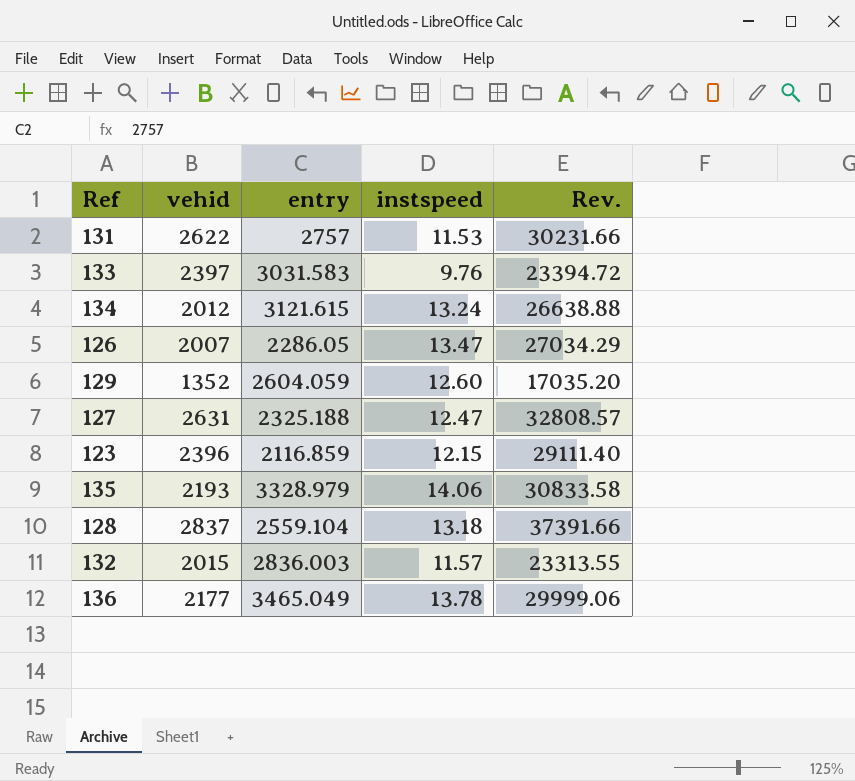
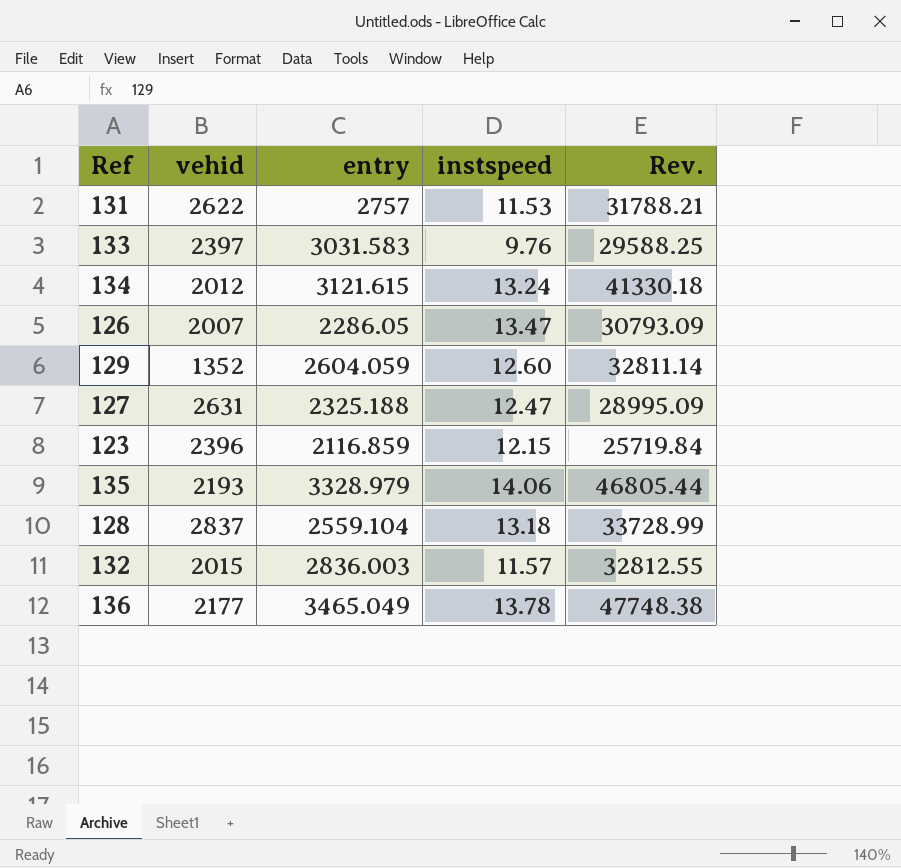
column Rev. | formula: [vehid] * [instspeed] -> [entry] * [instspeed]

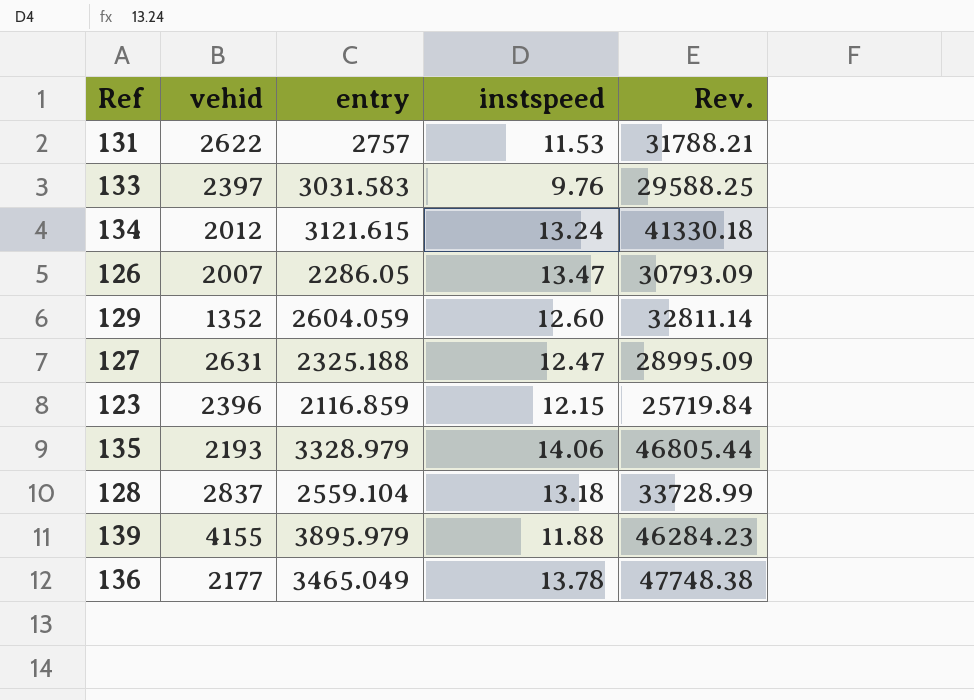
row 132: 2015 | 2836.003 | 11.57 | 32812.55 -> none
row 139: none -> 4155 | 3895.979 | 11.88 | 46284.23

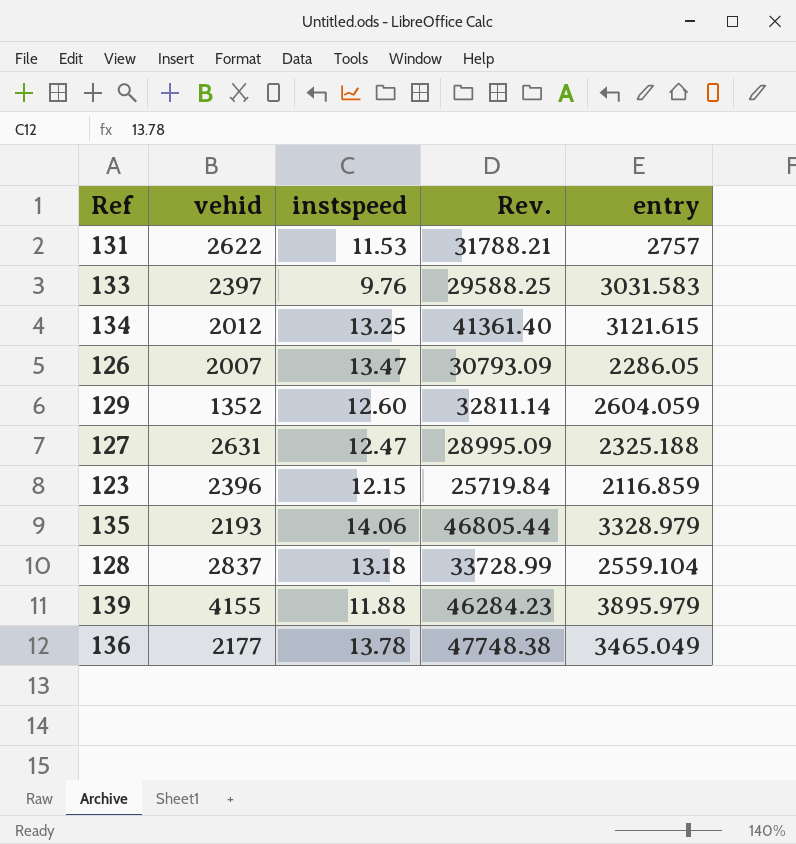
column entry | position: 3 -> 5
134 | instspeed: 13.24 -> 13.25
134 | Rev.: 41330.18 -> 41361.40

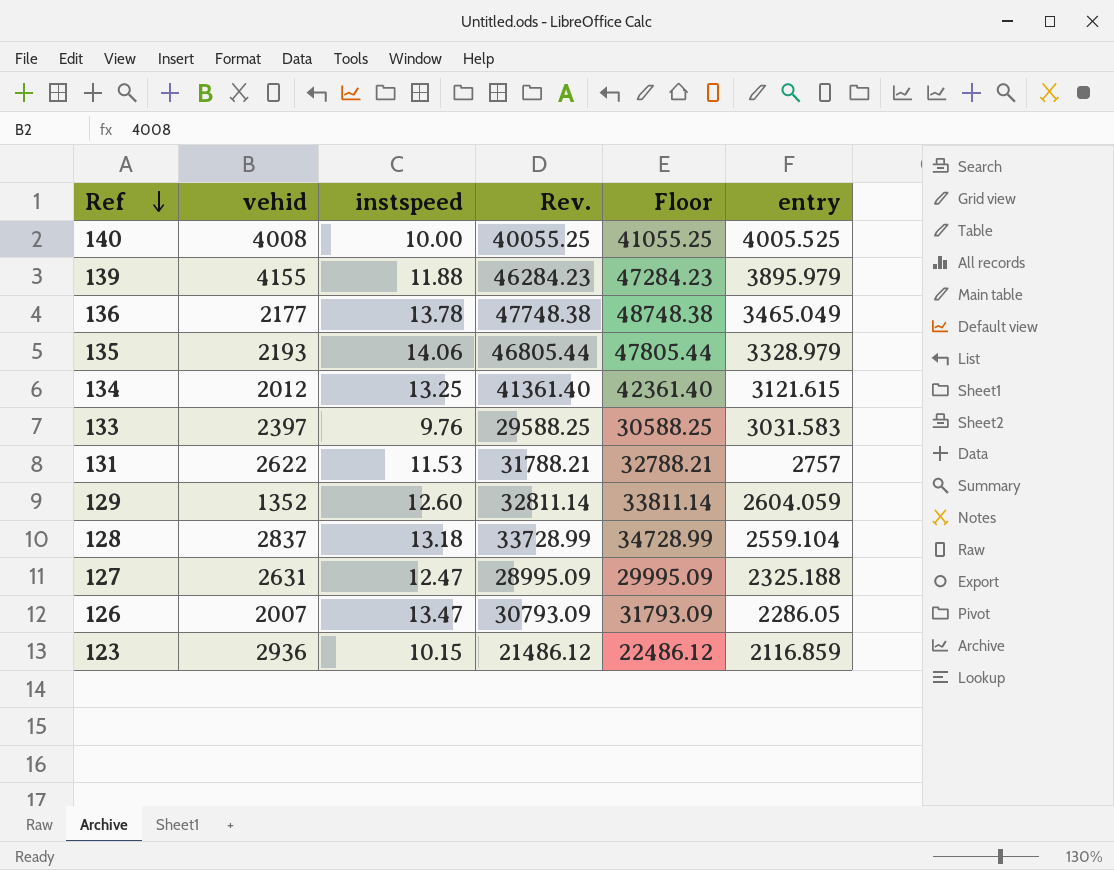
row order: none -> Ref descending
column Floor | formula: none -> [Rev.] + 1000
row 140: none -> 4008 | 10.00 | 40055.25 | 41055.25 | 4005.525
123 | vehid: 2396 -> 2936
123 | instspeed: 12.15 -> 10.15
123 | Rev.: 25719.84 -> 21486.12

